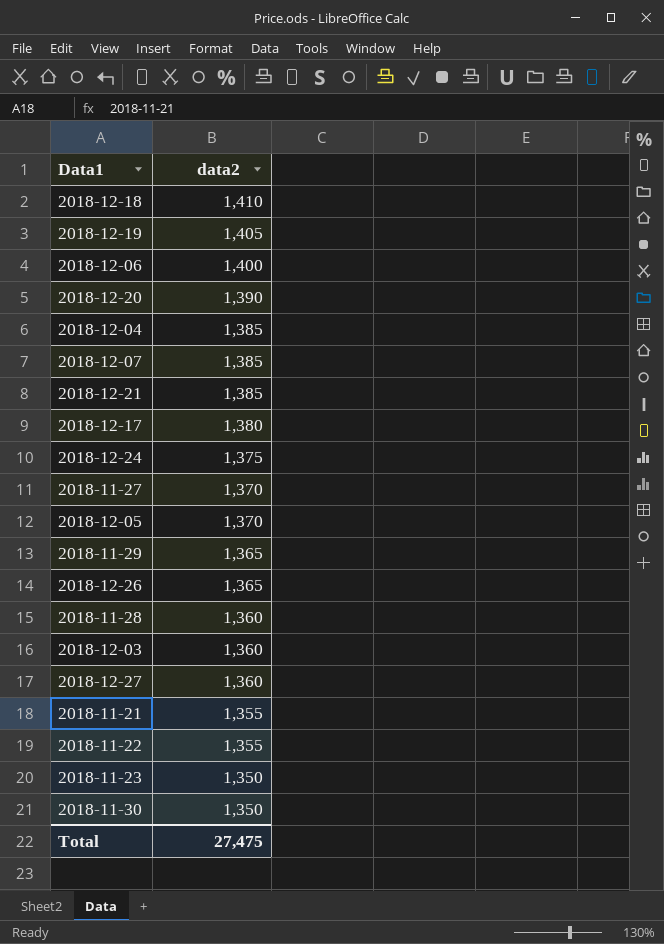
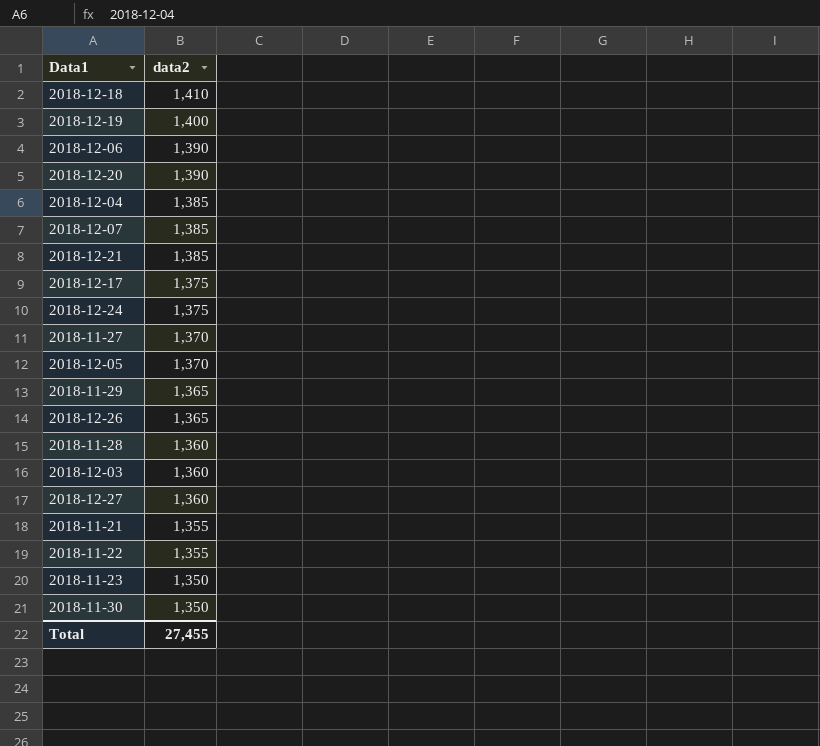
2018-12-19 | data2: 1,405 -> 1,400
2018-12-06 | data2: 1,400 -> 1,390
2018-12-17 | data2: 1,380 -> 1,375
Total | data2: 27,475 -> 27,455

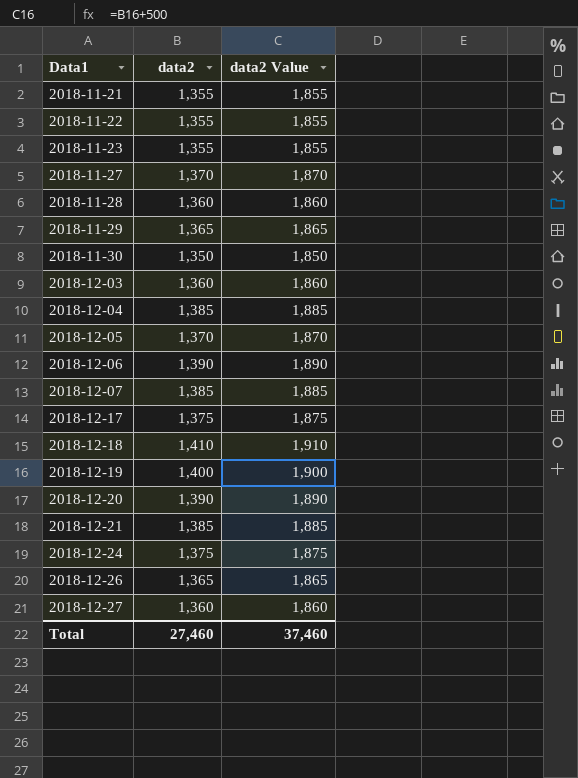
row order: data2 descending -> Data1 ascending
column data2 Value | formula: none -> [data2] + 500
2018-11-23 | data2: 1,350 -> 1,355
Total | data2: 27,455 -> 27,460

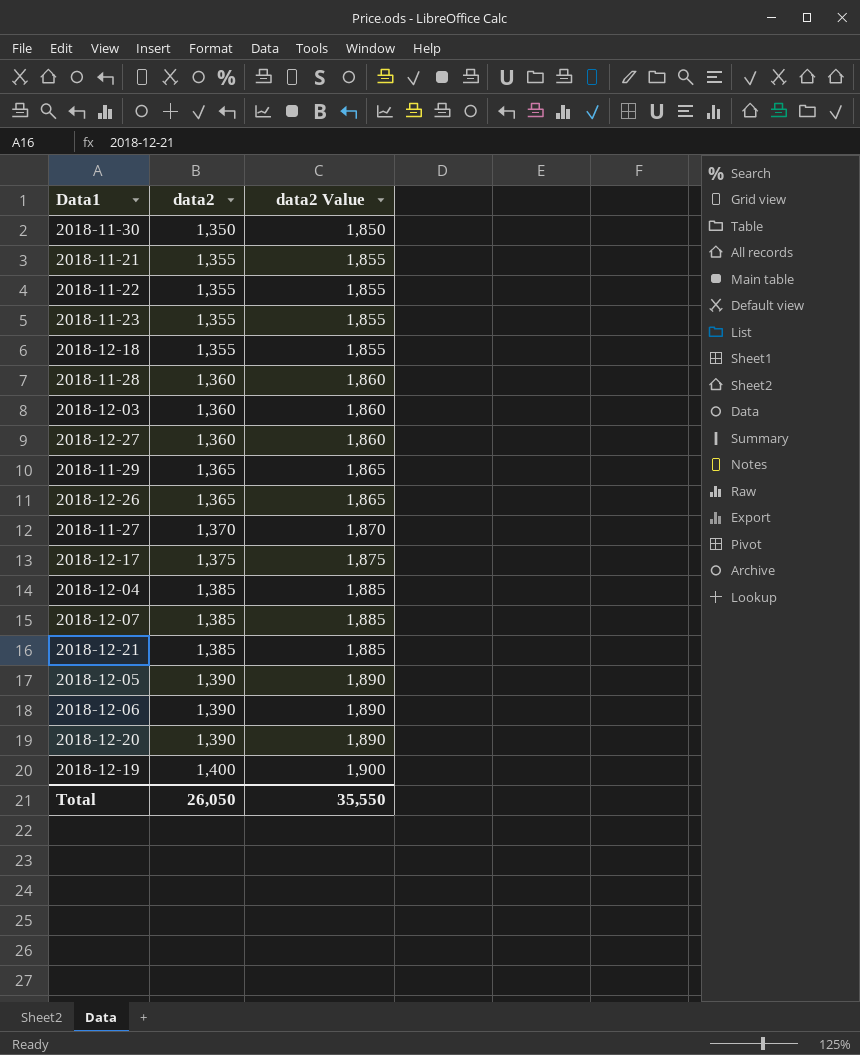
row order: Data1 ascending -> data2 ascending
row 2018-12-24: 1,375 | 1,875 -> none
2018-12-18 | data2: 1,410 -> 1,355
2018-12-18 | data2 Value: 1,910 -> 1,855
2018-12-05 | data2: 1,370 -> 1,390
2018-12-05 | data2 Value: 1,870 -> 1,890
Total | data2: 27,460 -> 26,050
Total | data2 Value: 37,460 -> 35,550

